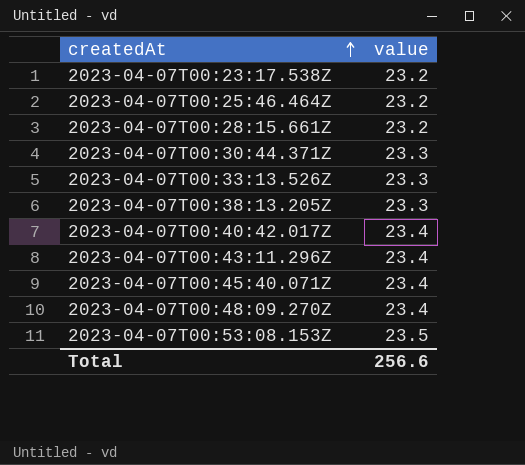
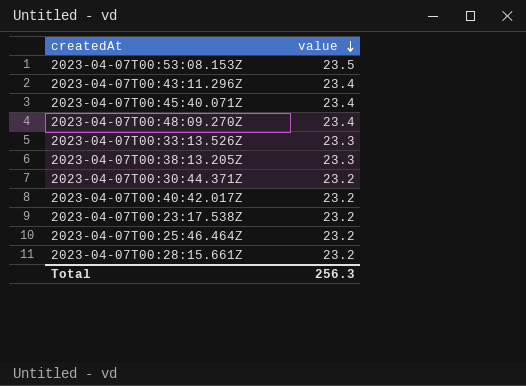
row order: createdAt ascending -> value descending
2023-04-07T00:30:44.371Z | value: 23.3 -> 23.2
2023-04-07T00:40:42.017Z | value: 23.4 -> 23.2
Total | value: 256.6 -> 256.3

